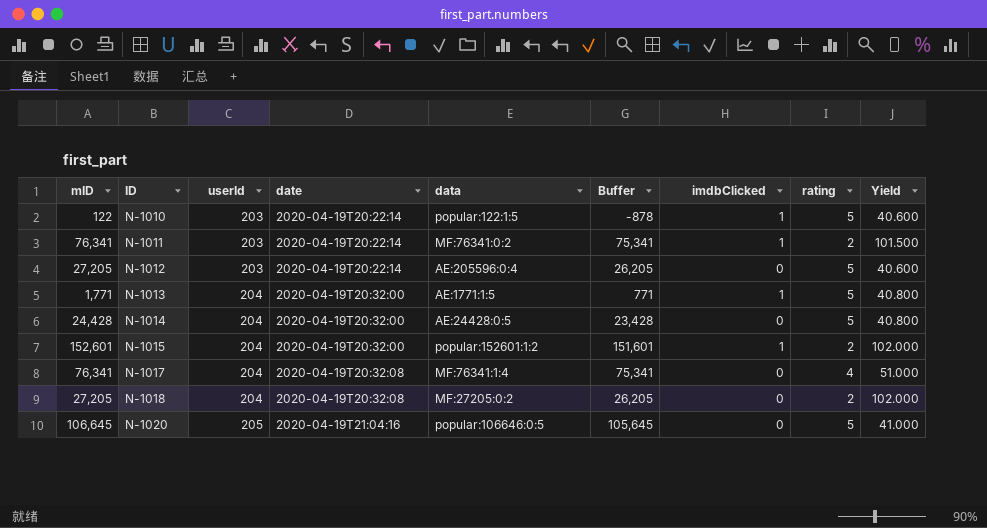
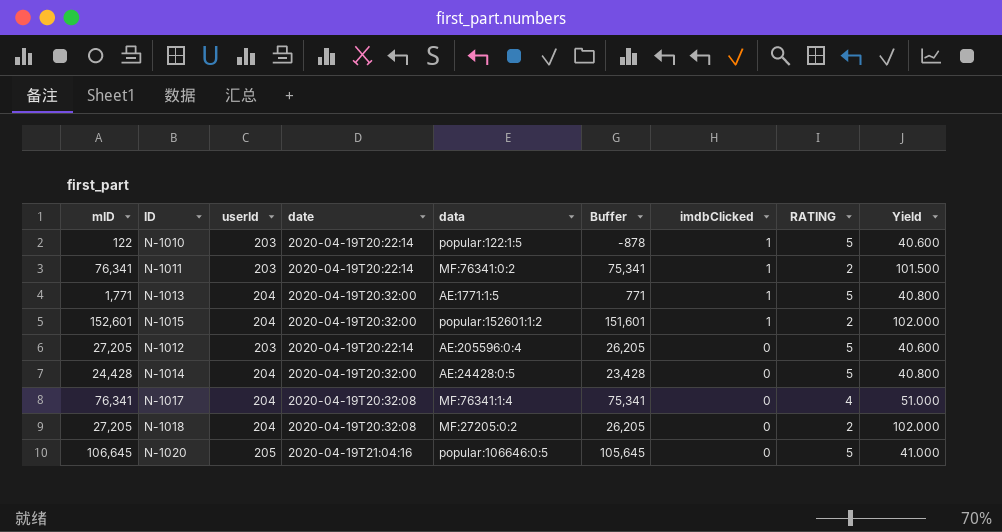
row order: ID ascending -> imdbClicked descending
column name: rating -> RATING

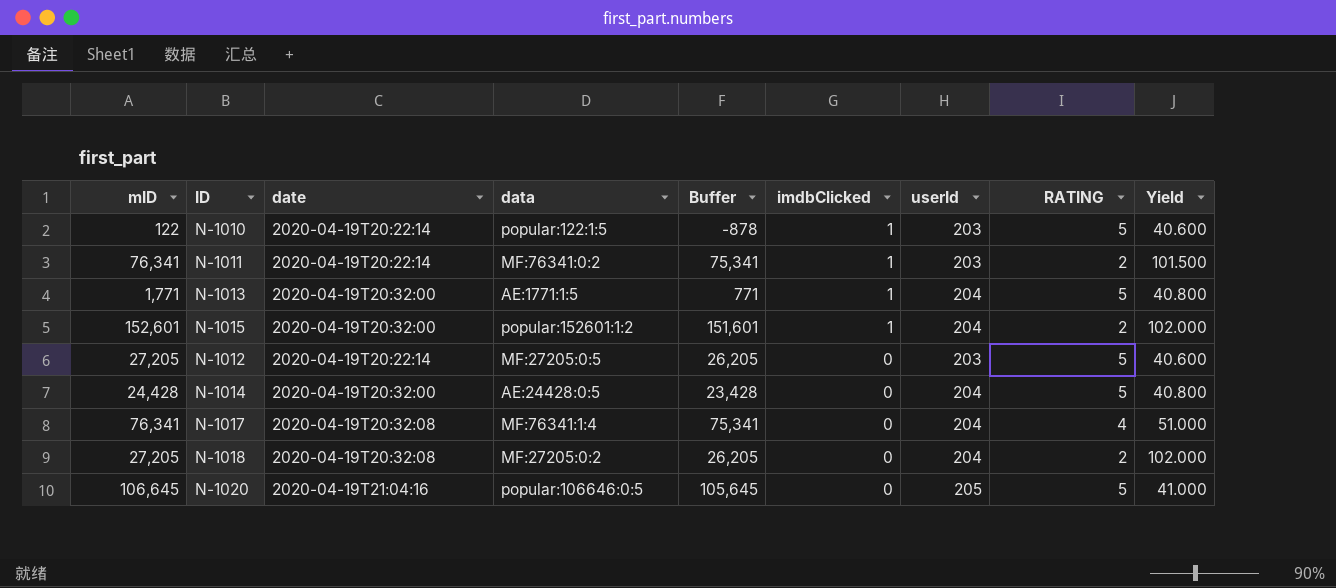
column userId | position: 3 -> 7
N-1012 | data: AE:205596:0:4 -> MF:27205:0:5

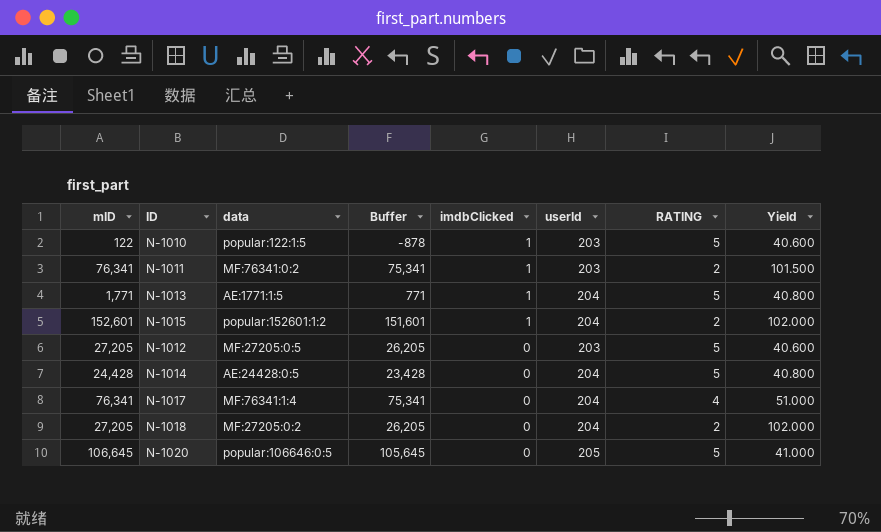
column date | position: 3 -> none

